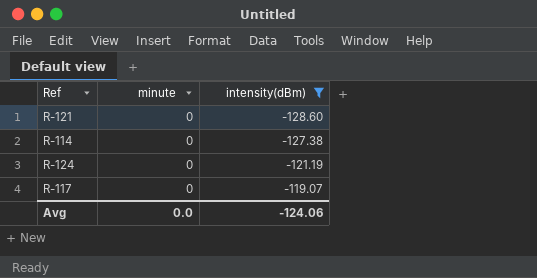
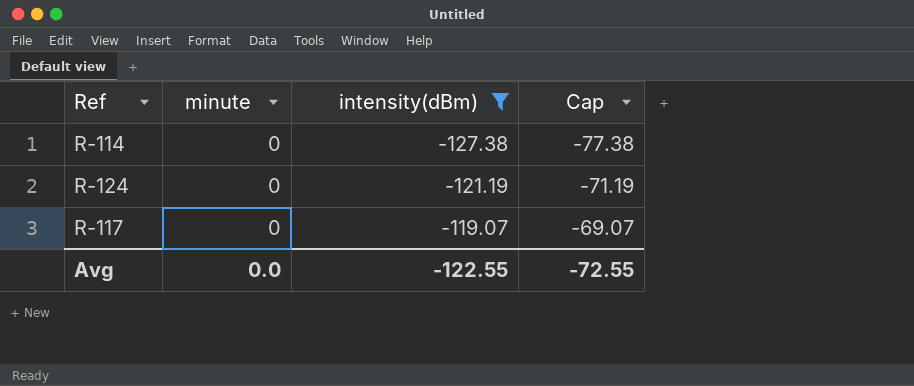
column Cap | formula: none -> [intensity(dBm)] + 50
row R-121: 0 | -128.60 -> none
Avg | intensity(dBm): -124.06 -> -122.55

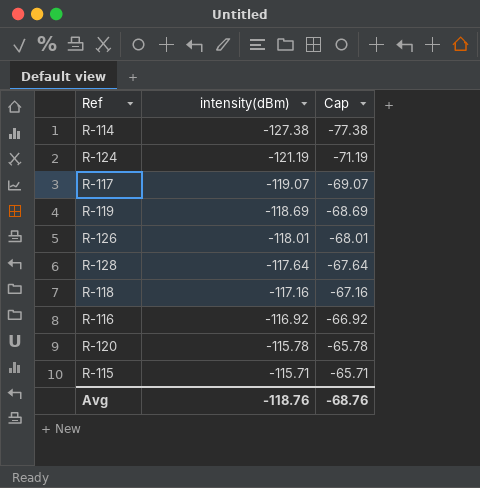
filter: intensity(dBm) <= -119.07 -> none
column minute | position: 2 -> none
Avg | intensity(dBm): -122.55 -> -118.76
Avg | Cap: -72.55 -> -68.76

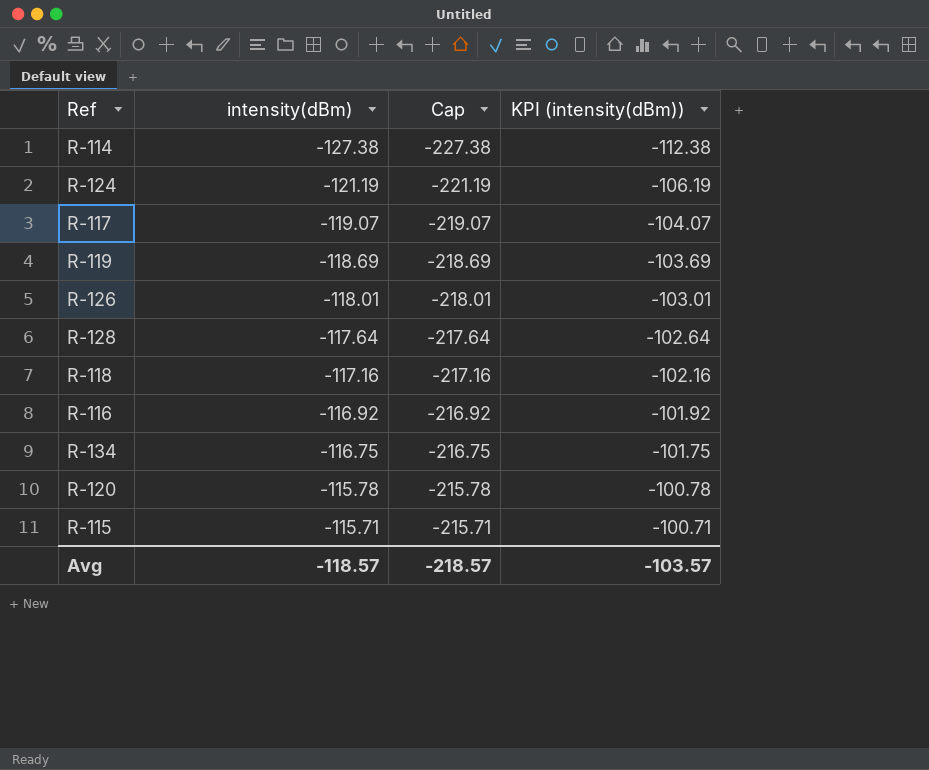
column Cap | formula: [intensity(dBm)] + 50 -> [intensity(dBm)] - 100
column KPI (intensity(dBm)) | formula: none -> [intensity(dBm)] + 15
row R-134: none -> -116.75 | -216.75 | -101.75
Avg | intensity(dBm): -118.76 -> -118.57
Avg | Cap: -68.76 -> -218.57

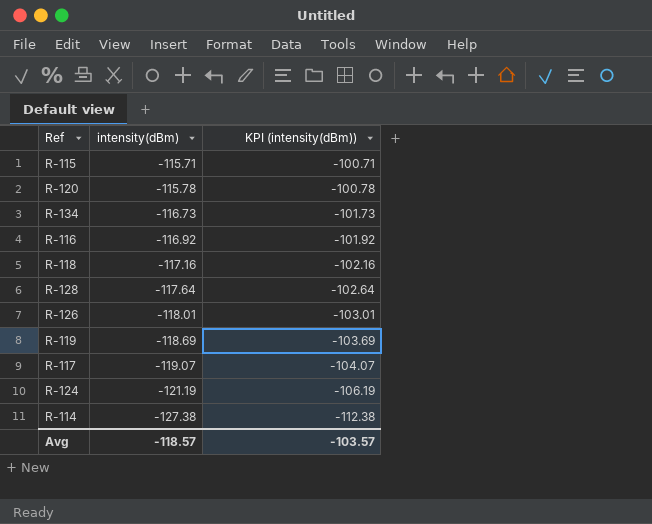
row order: intensity(dBm) ascending -> intensity(dBm) descending
column Cap | formula: [intensity(dBm)] - 100 -> none
R-134 | intensity(dBm): -116.75 -> -116.73
R-134 | KPI (intensity(dBm)): -101.75 -> -101.73

